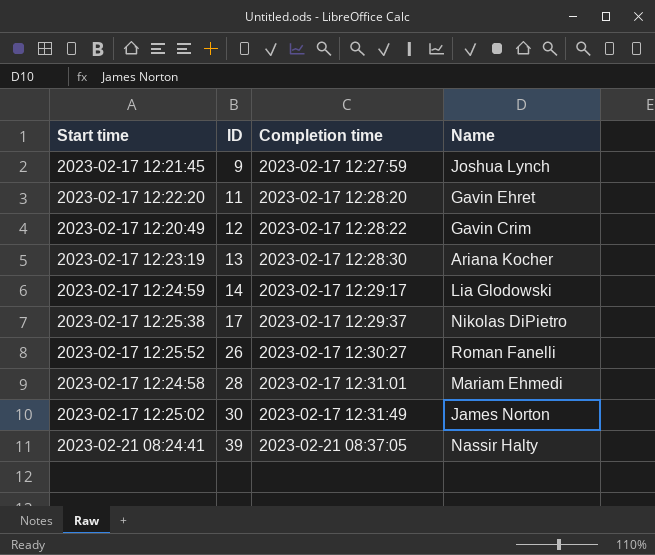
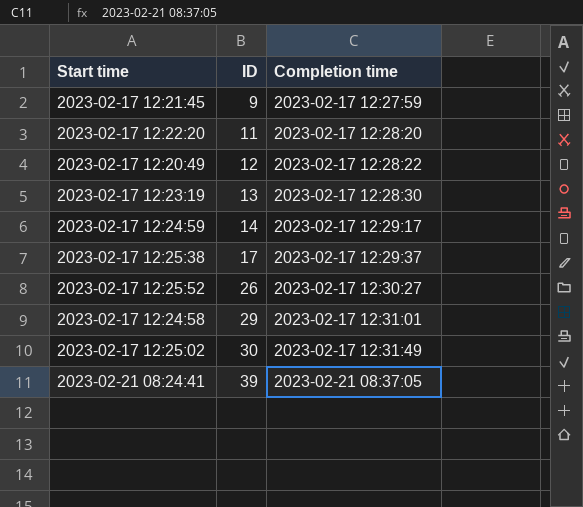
column Name | position: 4 -> none
2023-02-17 12:24:58 | ID: 28 -> 29

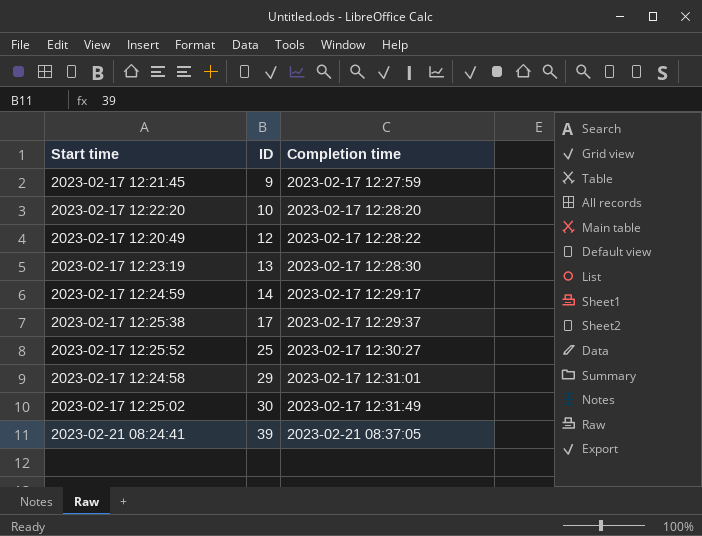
2023-02-17 12:22:20 | ID: 11 -> 10
2023-02-17 12:25:52 | ID: 26 -> 25

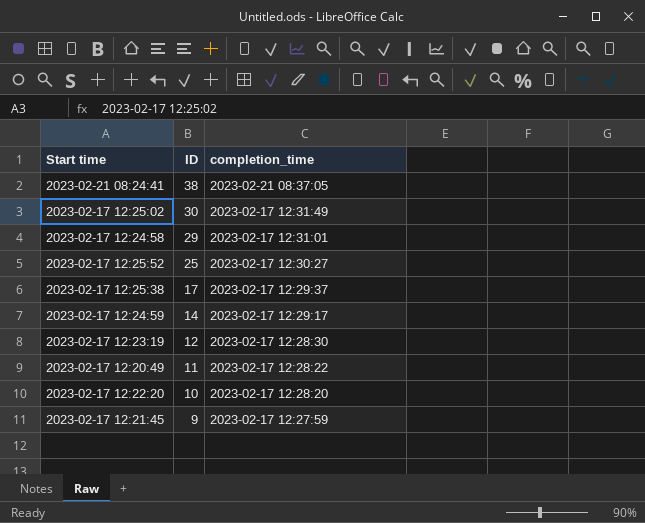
row order: ID ascending -> ID descending
column name: Completion time -> completion_time
2023-02-21 08:24:41 | ID: 39 -> 38
2023-02-17 12:23:19 | ID: 13 -> 12
2023-02-17 12:20:49 | ID: 12 -> 11

